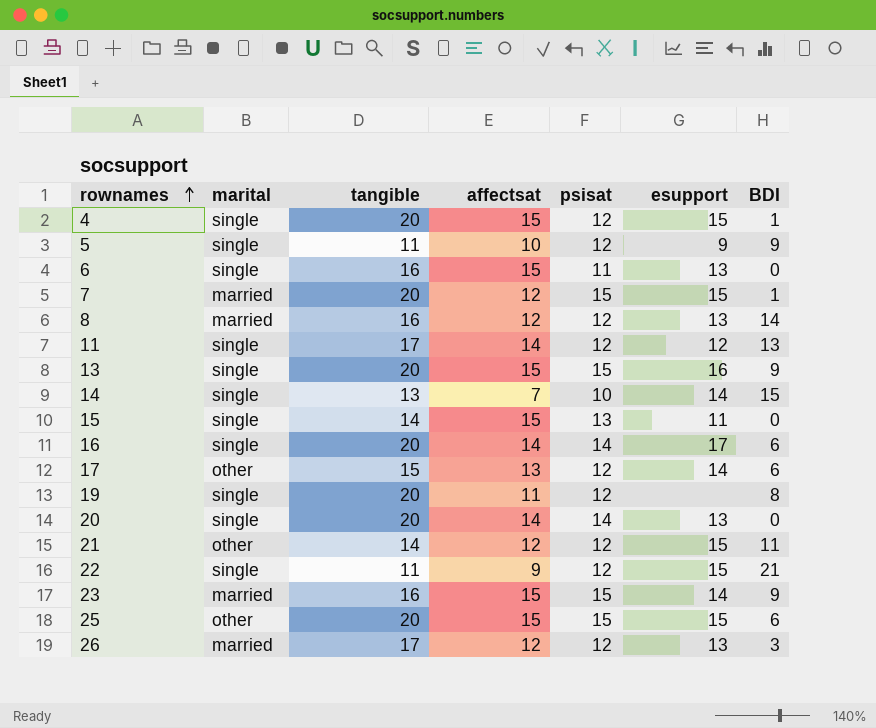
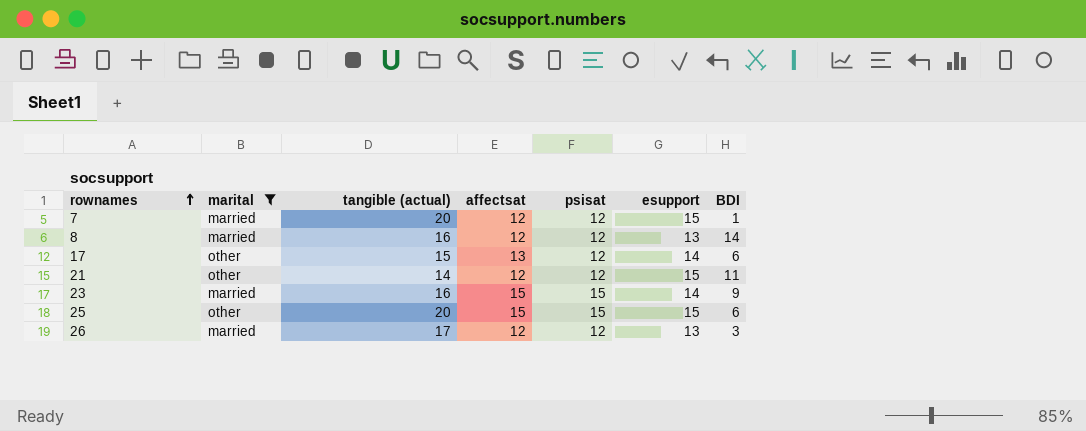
filter: none -> marital != single
column name: tangible -> tangible (actual)
7 | psisat: 15 -> 12

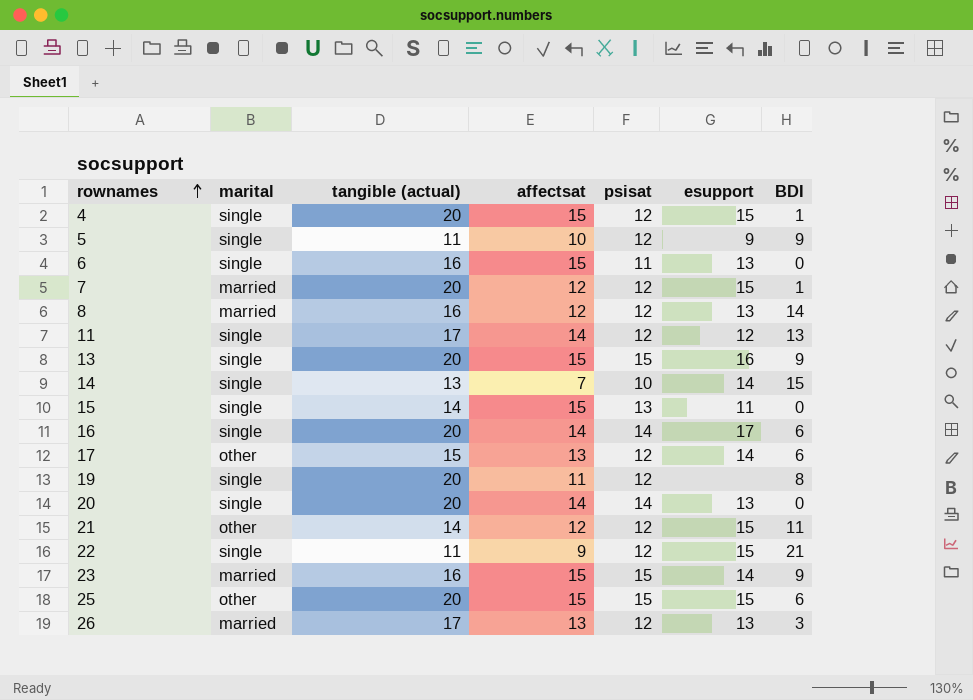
filter: marital != single -> none
26 | affectsat: 12 -> 13

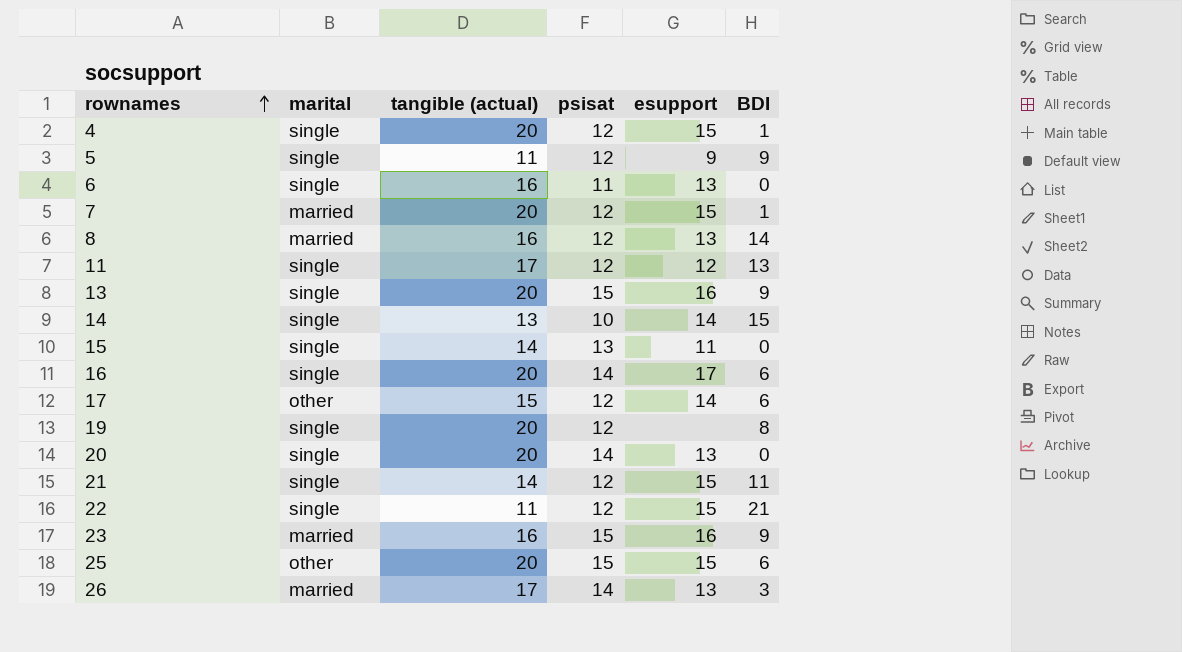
column affectsat | position: 4 -> none
21 | marital: other -> single
23 | esupport: 14 -> 16
26 | psisat: 12 -> 14

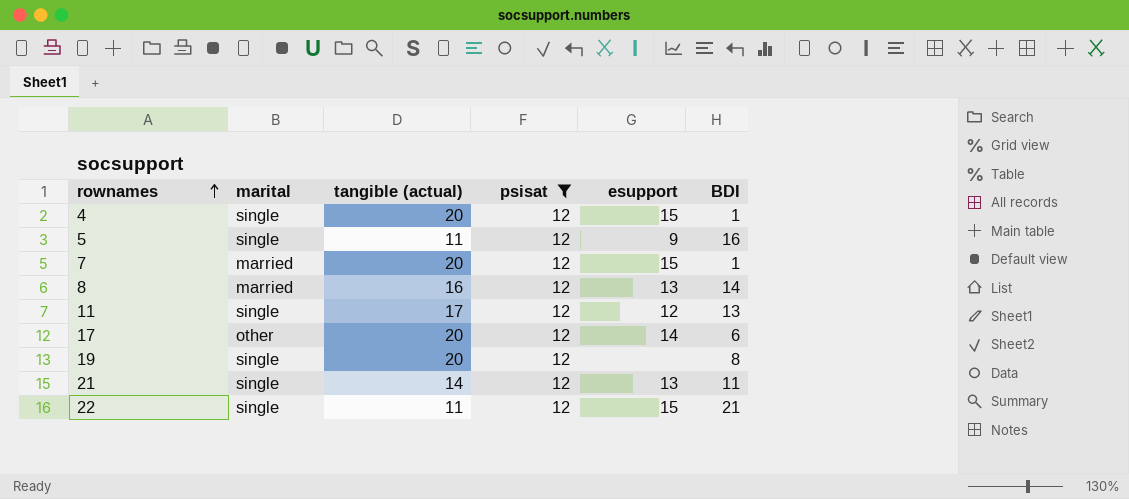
filter: none -> psisat = 12
5 | BDI: 9 -> 16
17 | tangible (actual): 15 -> 20
21 | esupport: 15 -> 13

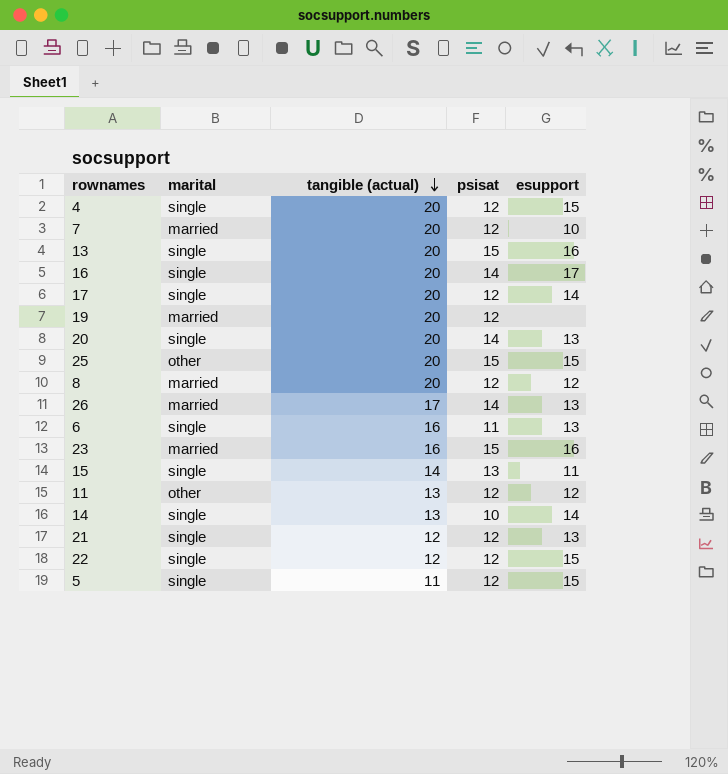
filter: psisat = 12 -> none
row order: rownames ascending -> tangible (actual) descending
column BDI | position: 6 -> none
7 | esupport: 15 -> 10
17 | marital: other -> single
19 | marital: single -> married
8 | tangible (actual): 16 -> 20
8 | esupport: 13 -> 12
11 | marital: single -> other
11 | tangible (actual): 17 -> 13
21 | tangible (actual): 14 -> 12
22 | tangible (actual): 11 -> 12
5 | esupport: 9 -> 15

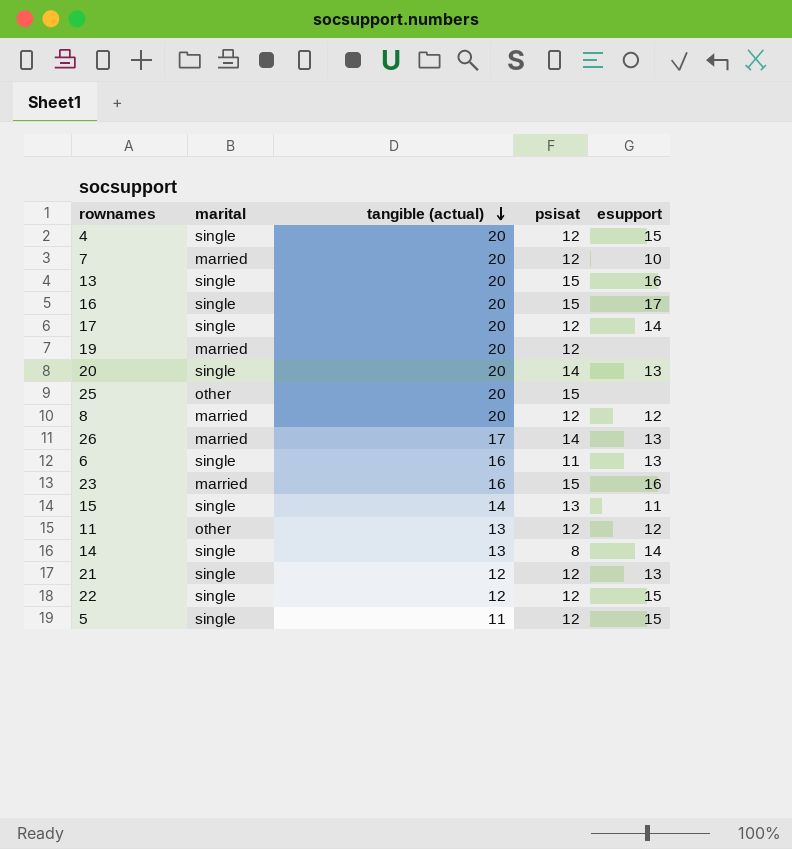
16 | psisat: 14 -> 15
25 | esupport: 15 -> none
14 | psisat: 10 -> 8

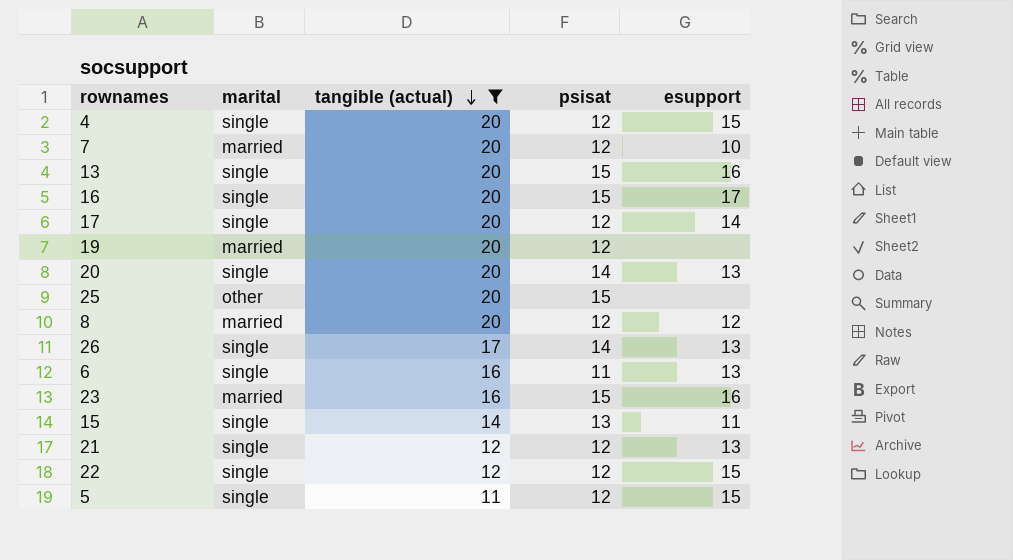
filter: none -> tangible (actual) != 13
26 | marital: married -> single

